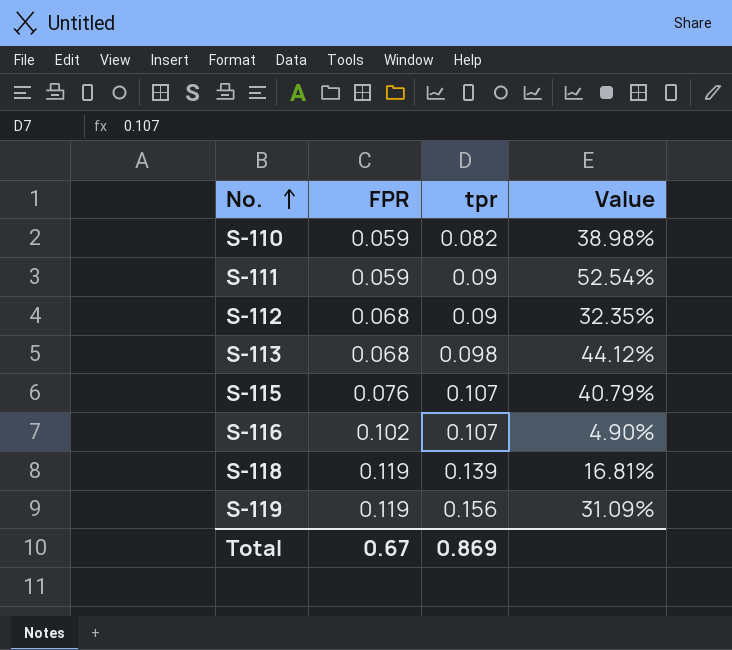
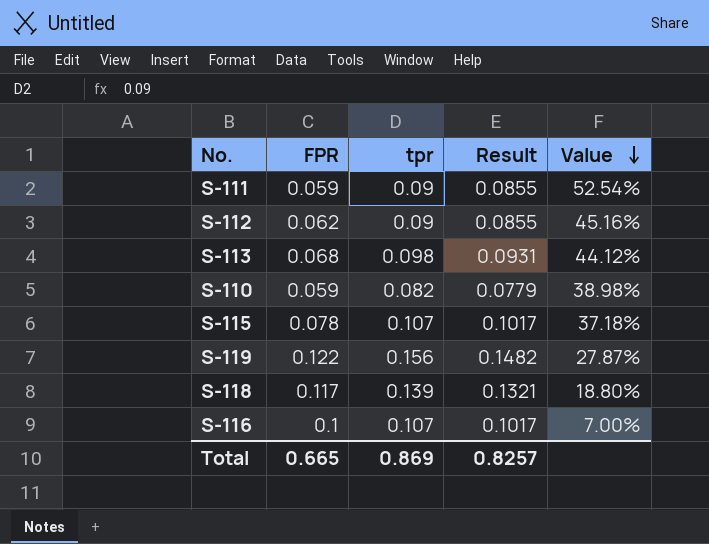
row order: No. ascending -> Value descending
column Result | formula: none -> [tpr] * 0.95
S-112 | FPR: 0.068 -> 0.062
S-112 | Value: 32.35% -> 45.16%
S-115 | FPR: 0.076 -> 0.078
S-115 | Value: 40.79% -> 37.18%
S-119 | FPR: 0.119 -> 0.122
S-119 | Value: 31.09% -> 27.87%
S-118 | FPR: 0.119 -> 0.117
S-118 | Value: 16.81% -> 18.80%
S-116 | FPR: 0.102 -> 0.1
S-116 | Value: 4.90% -> 7.00%
Total | FPR: 0.67 -> 0.665

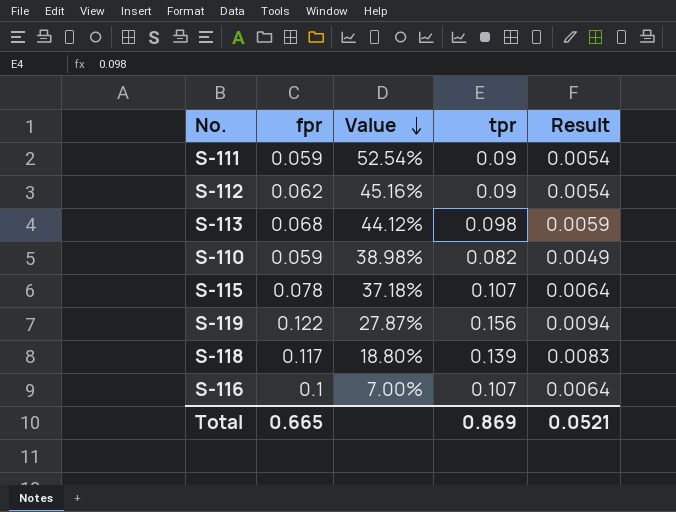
column name: FPR -> fpr
column Value | position: 5 -> 3
column Result | formula: [tpr] * 0.95 -> [tpr] * 0.06
Total | Result: 0.8257 -> 0.0521

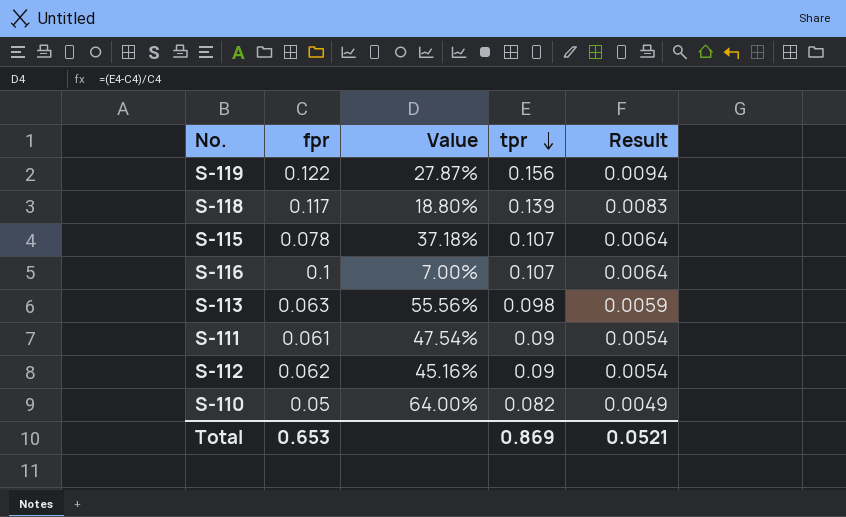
row order: Value descending -> tpr descending
S-113 | fpr: 0.068 -> 0.063
S-113 | Value: 44.12% -> 55.56%
S-111 | fpr: 0.059 -> 0.061
S-111 | Value: 52.54% -> 47.54%
S-110 | fpr: 0.059 -> 0.05
S-110 | Value: 38.98% -> 64.00%
Total | fpr: 0.665 -> 0.653

